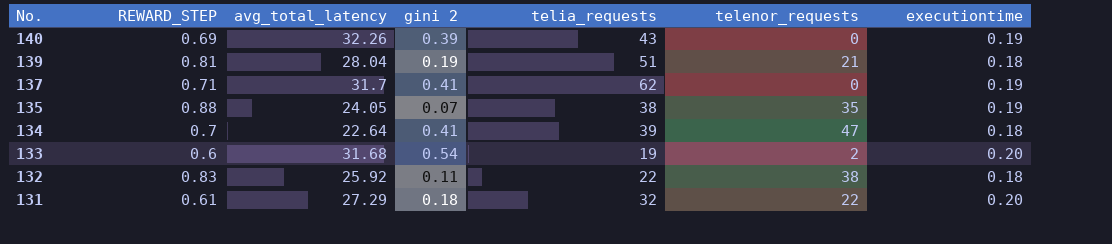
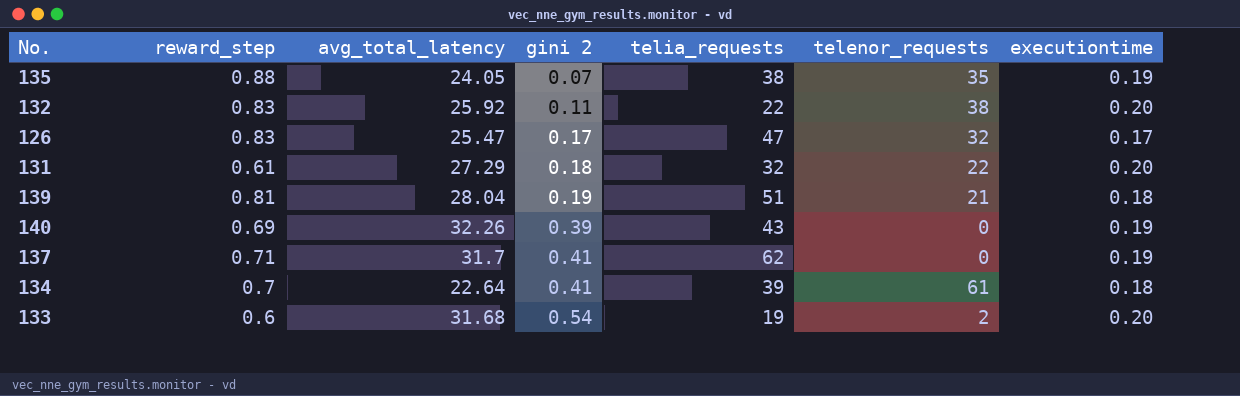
row order: No. descending -> gini 2 ascending
column name: REWARD_STEP -> reward_step
132 | executiontime: 0.18 -> 0.20
row 126: none -> 0.83 | 25.47 | 0.17 | 47 | 32 | 0.17
134 | telenor_requests: 47 -> 61

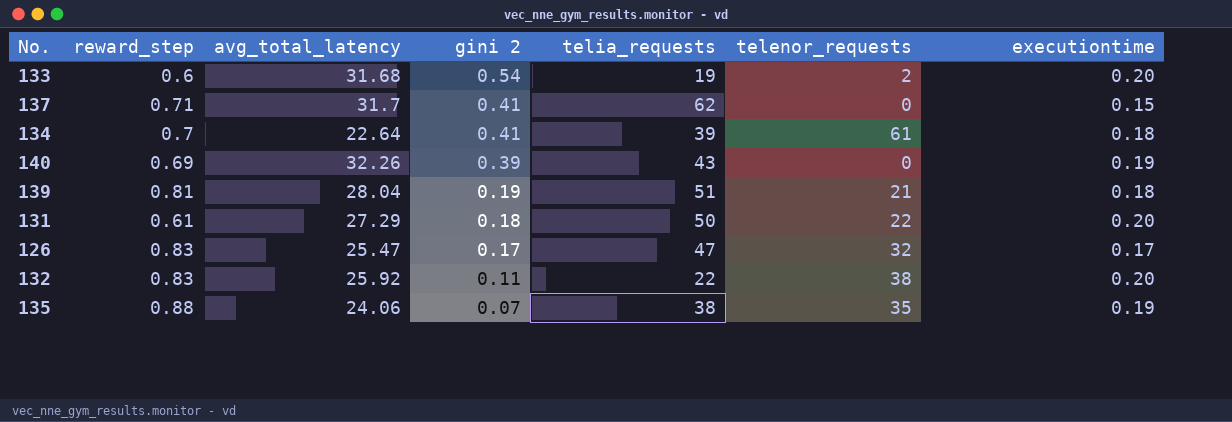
row order: gini 2 ascending -> gini 2 descending
137 | executiontime: 0.19 -> 0.15
131 | telia_requests: 32 -> 50
135 | avg_total_latency: 24.05 -> 24.06

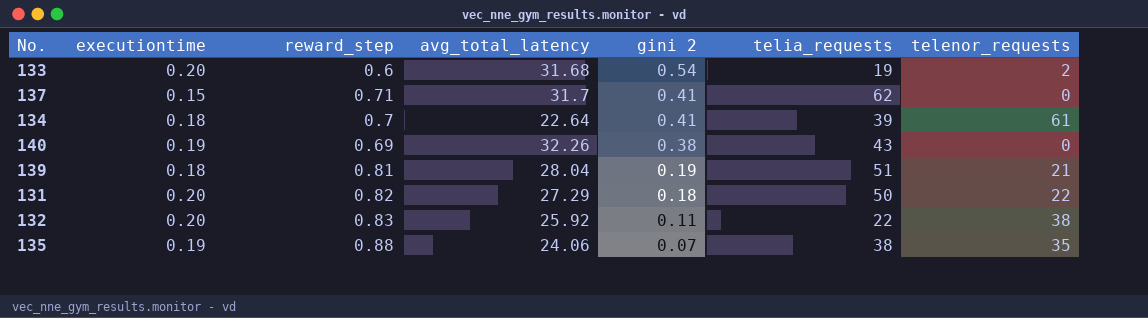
column executiontime | position: 7 -> 2
row 126: 0.83 | 25.47 | 0.17 | 47 | 32 | 0.17 -> none
140 | gini 2: 0.39 -> 0.38
131 | reward_step: 0.61 -> 0.82

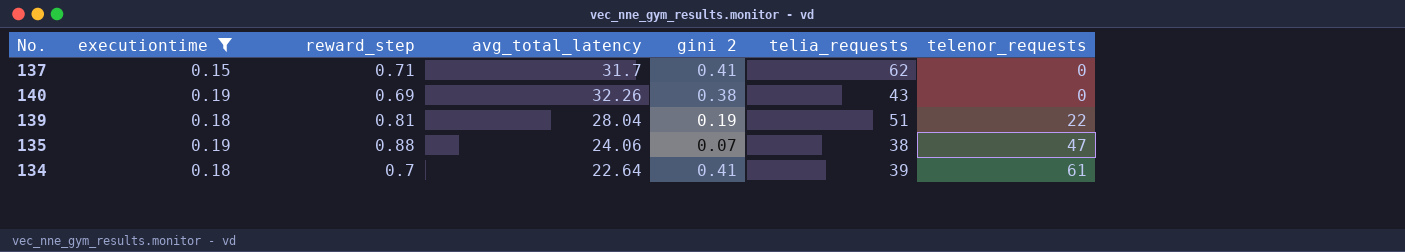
filter: none -> executiontime != 0.20
row order: gini 2 descending -> telenor_requests ascending
139 | telenor_requests: 21 -> 22
135 | telenor_requests: 35 -> 47

